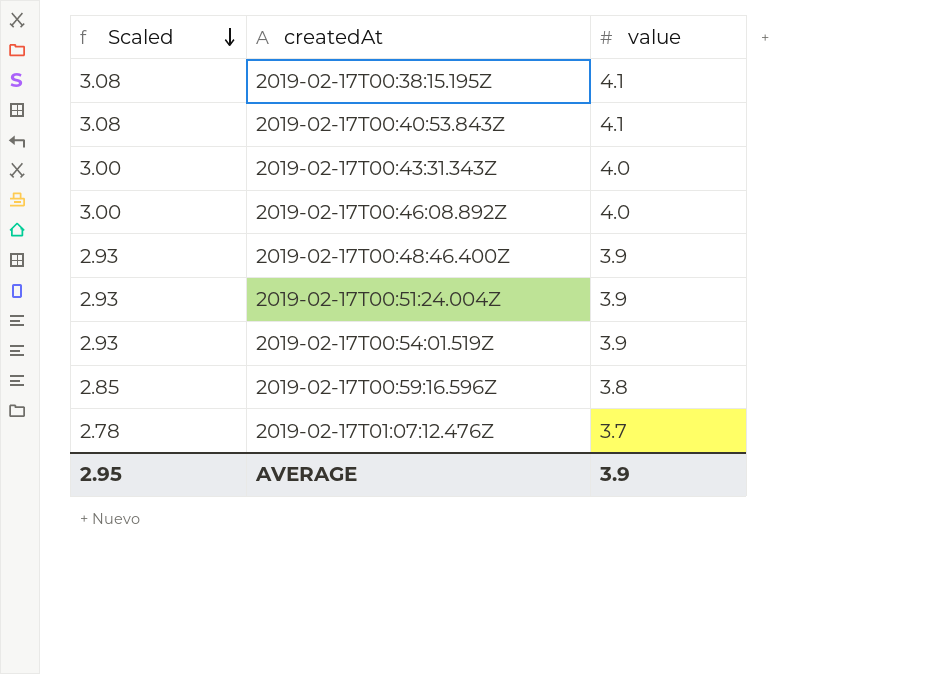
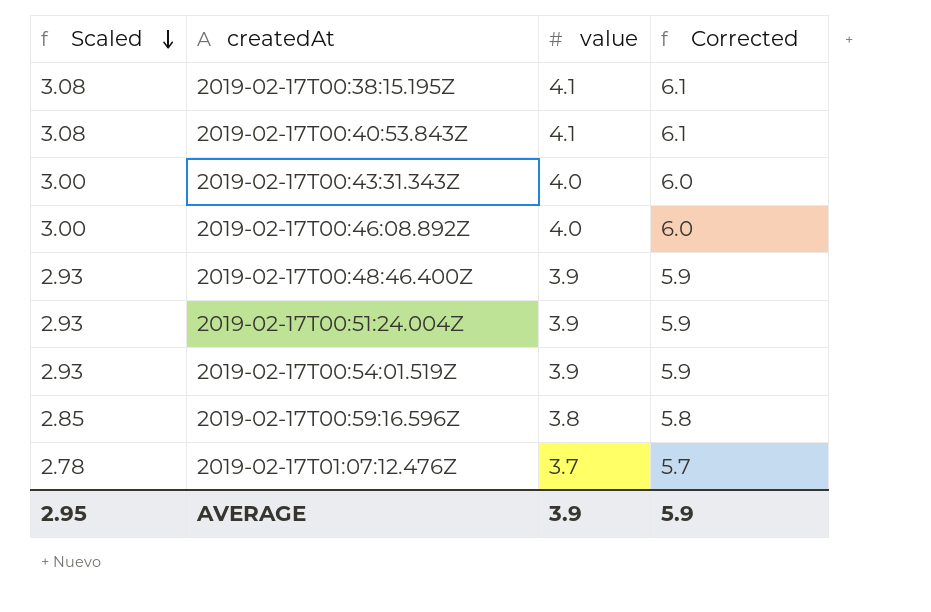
column Corrected | formula: none -> [value] + 2

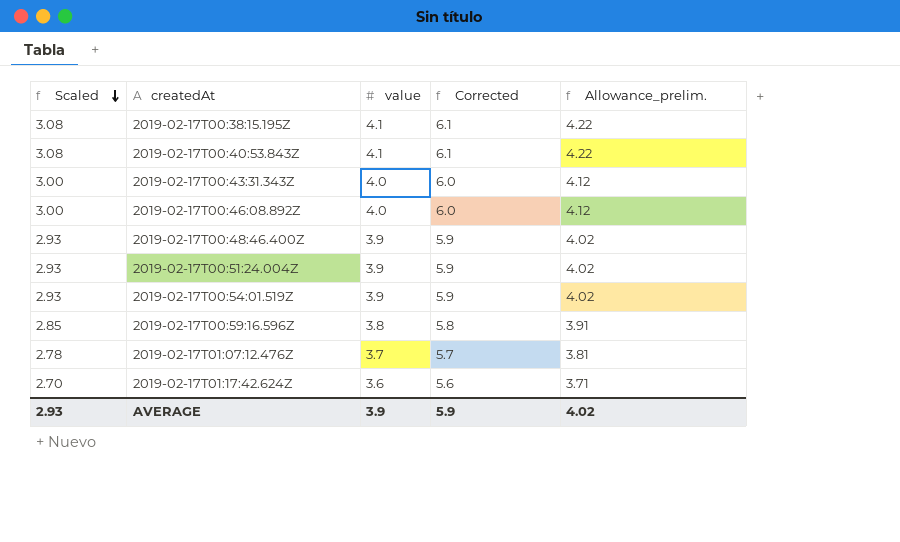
column Allowance_prelim. | formula: none -> [value] * 1.03
row 2019-02-17T01:17:42.624Z: none -> 2.70 | 3.6 | 5.6 | 3.71
AVERAGE | Scaled: 2.95 -> 2.93

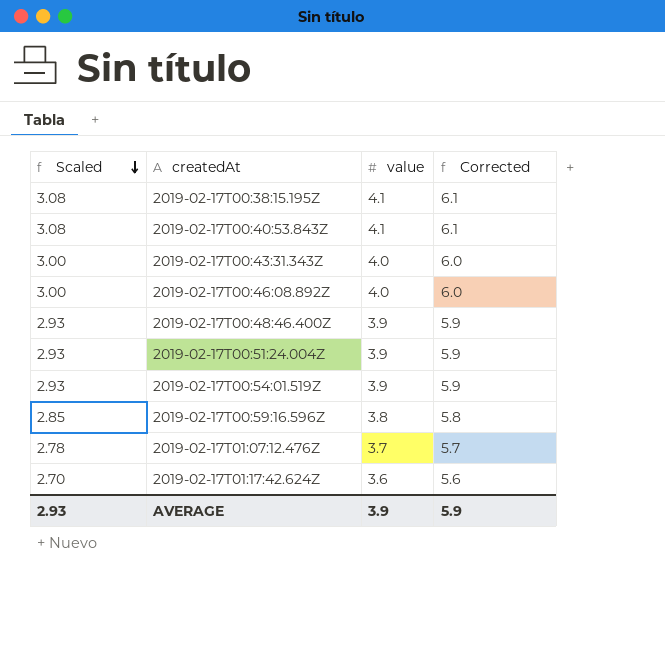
column Allowance_prelim. | formula: [value] * 1.03 -> none

